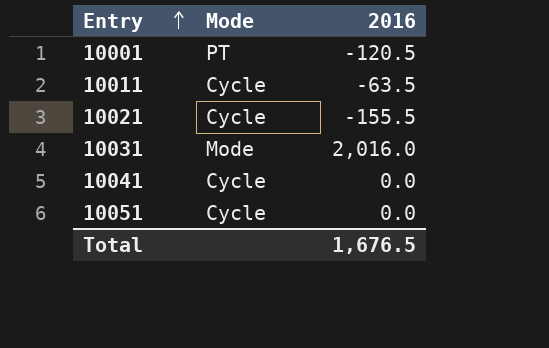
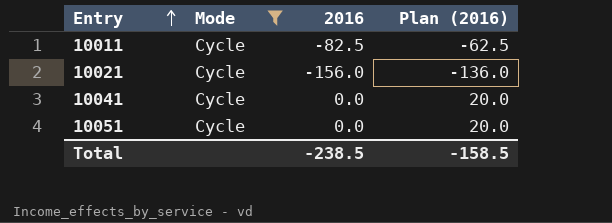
filter: none -> Mode = Cycle
column Plan (2016) | formula: none -> [2016] + 20
10011 | 2016: -63.5 -> -82.5
10021 | 2016: -155.5 -> -156.0
Total | 2016: 1,676.5 -> -238.5

